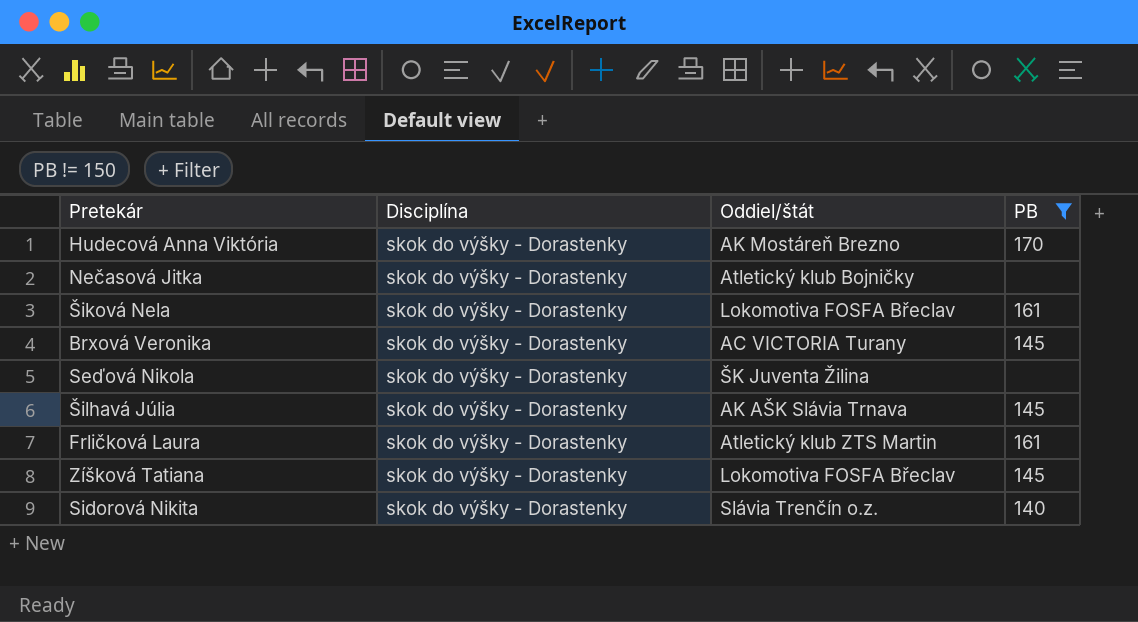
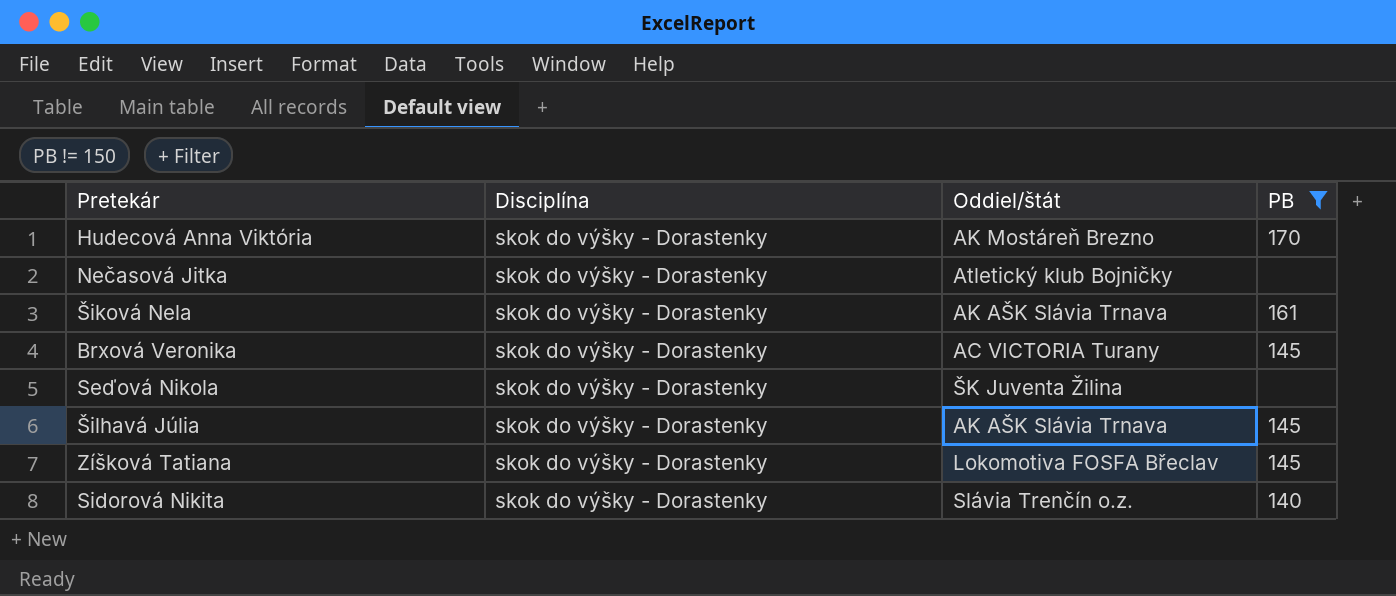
row Frličková Laura: skok do výšky - Dorastenky | Atletický klub ZTS Martin | 161 -> none
Šiková Nela | Oddiel/štát: Lokomotiva FOSFA Břeclav -> AK AŠK Slávia Trnava

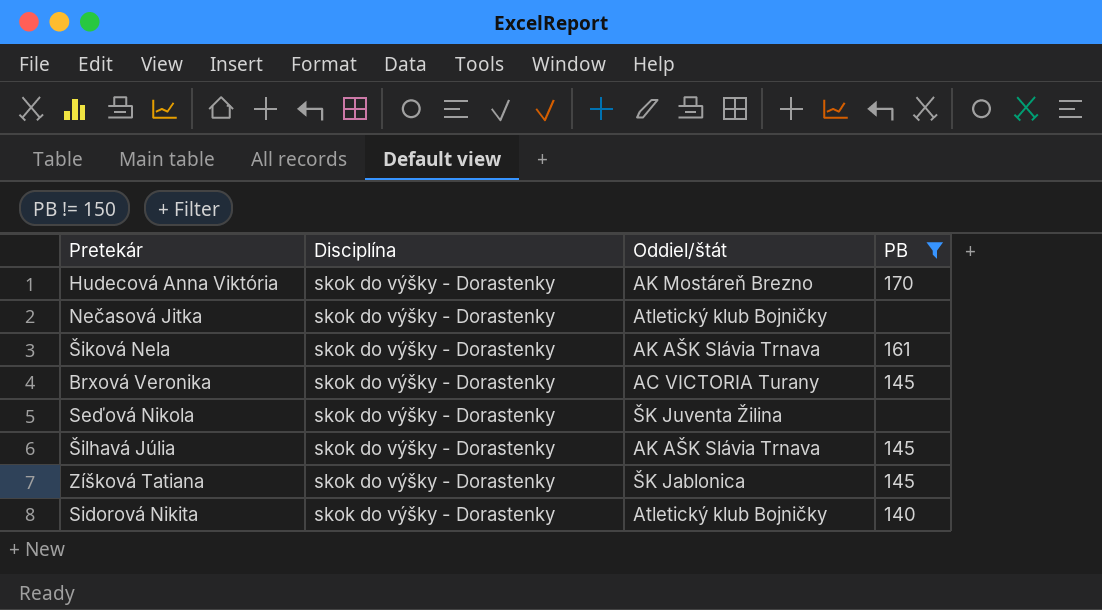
Zíšková Tatiana | Oddiel/štát: Lokomotiva FOSFA Břeclav -> ŠK Jablonica
Sidorová Nikita | Oddiel/štát: Slávia Trenčín o.z. -> Atletický klub Bojničky

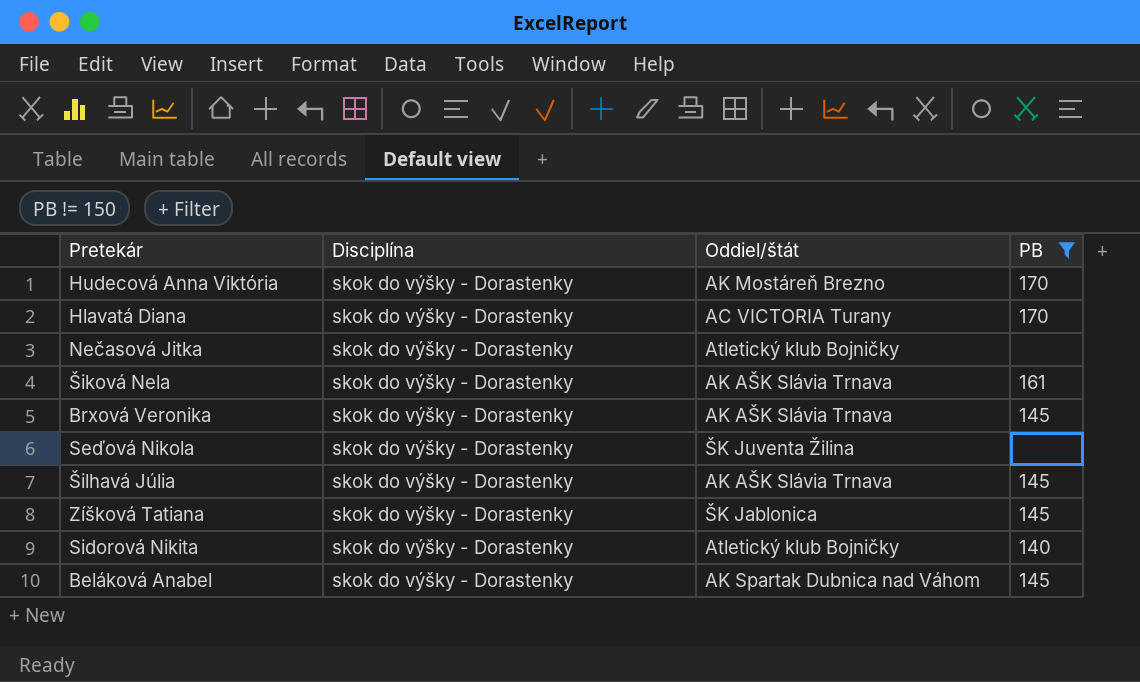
row Hlavatá Diana: none -> skok do výšky - Dorastenky | AC VICTORIA Turany | 170
Brxová Veronika | Oddiel/štát: AC VICTORIA Turany -> AK AŠK Slávia Trnava
row Beláková Anabel: none -> skok do výšky - Dorastenky | AK Spartak Dubnica nad Váhom | 145

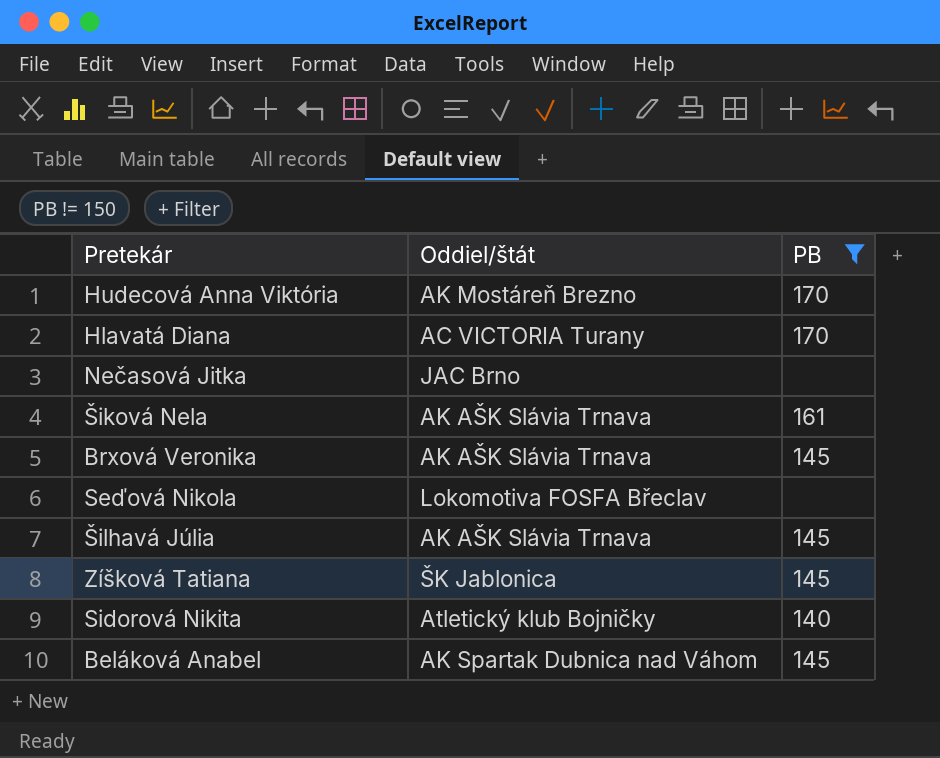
column Disciplína | position: 2 -> none
Nečasová Jitka | Oddiel/štát: Atletický klub Bojničky -> JAC Brno
Seďová Nikola | Oddiel/štát: ŠK Juventa Žilina -> Lokomotiva FOSFA Břeclav

